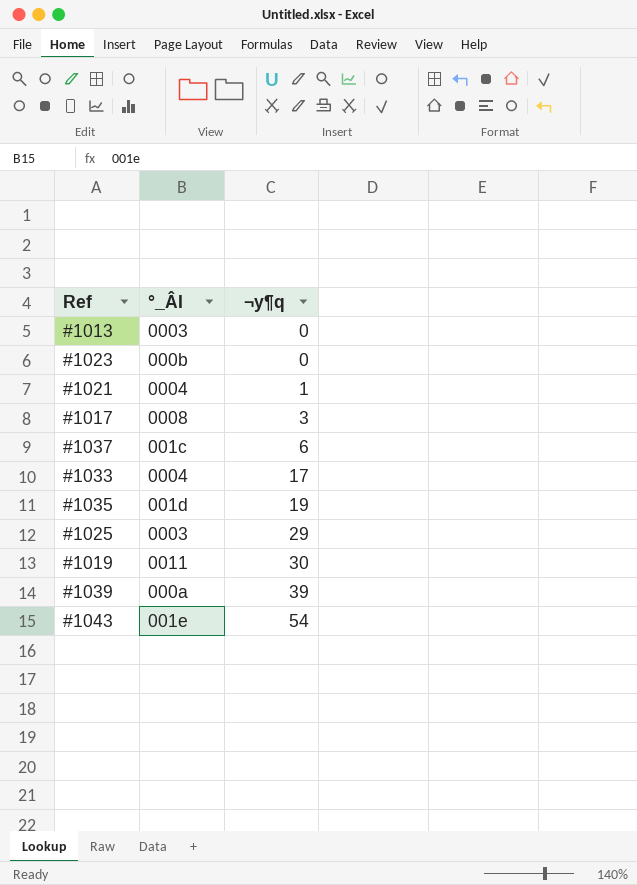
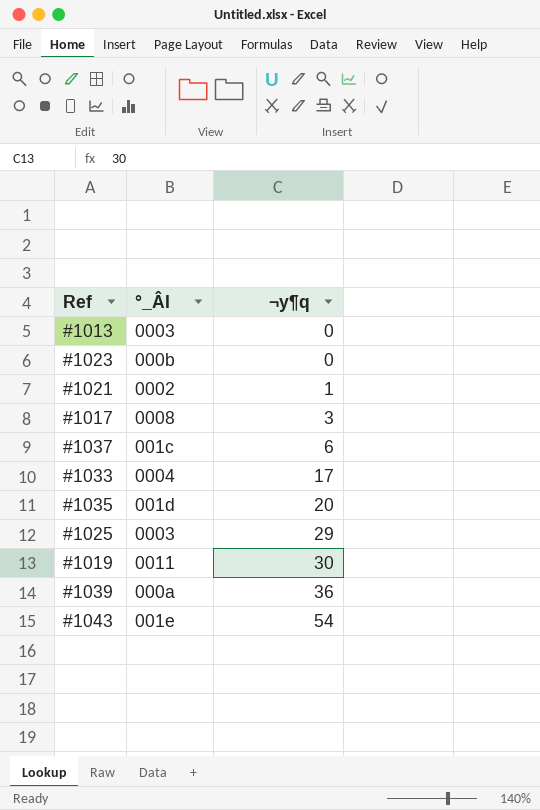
#1021 | °_ÂI: 0004 -> 0002
#1035 | ¬y¶q: 19 -> 20
#1039 | ¬y¶q: 39 -> 36

